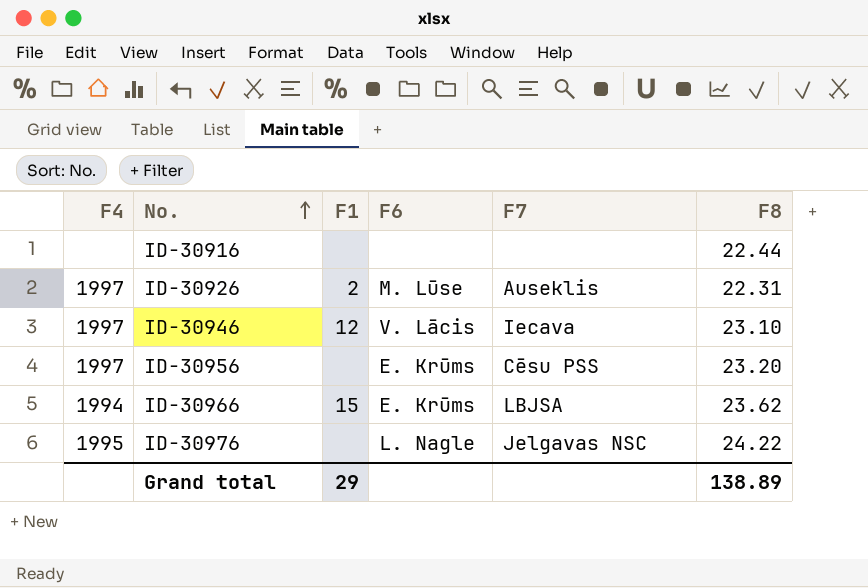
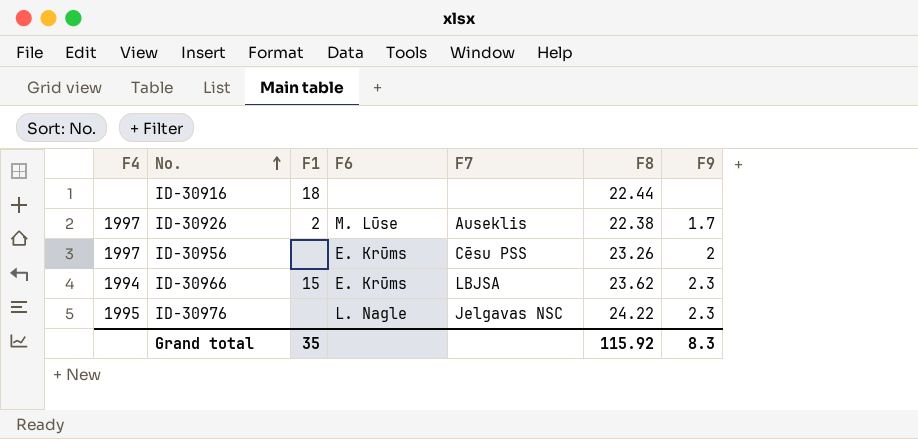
column F9 | position: none -> 7
row ID-30946: 1997 | 12 | V. Lācis | Iecava | 23.10 -> none
ID-30916 | F1: none -> 18
ID-30926 | F8: 22.31 -> 22.38
ID-30956 | F8: 23.20 -> 23.26
Grand total | F1: 29 -> 35
Grand total | F8: 138.89 -> 115.92

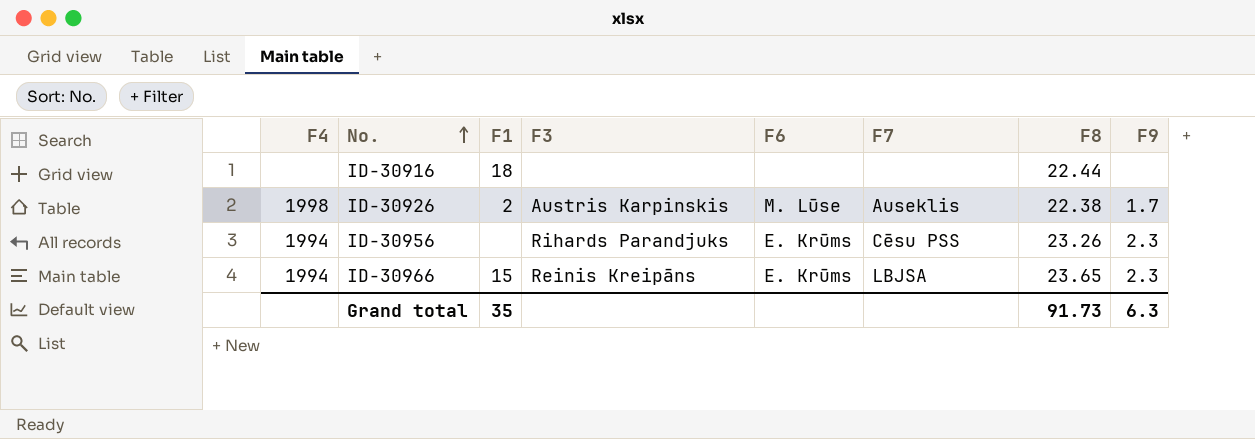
column F3 | position: none -> 4
row ID-30976: 1995 | none | L. Nagle | Jelgavas NSC | 24.22 | 2.3 -> none
ID-30926 | F4: 1997 -> 1998
ID-30956 | F4: 1997 -> 1994
ID-30956 | F9: 2 -> 2.3
ID-30966 | F8: 23.62 -> 23.65
Grand total | F8: 115.92 -> 91.73
Grand total | F9: 8.3 -> 6.3

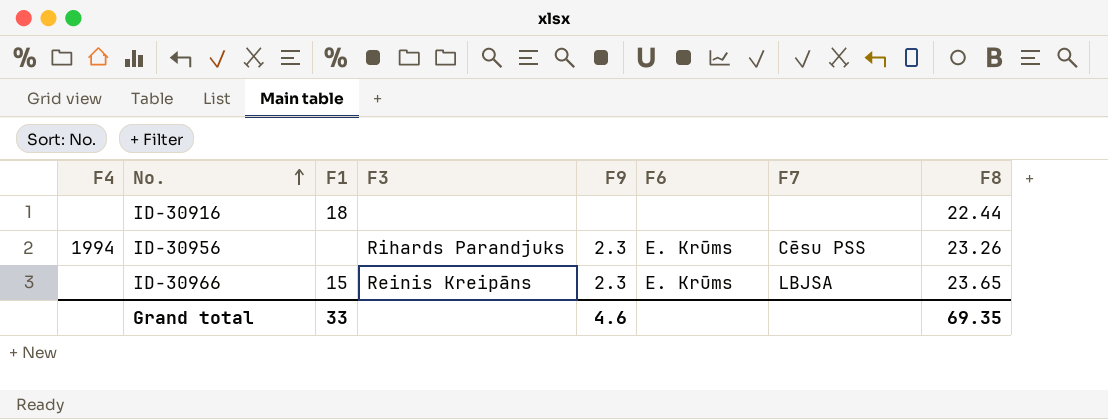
column F9 | position: 8 -> 5
row ID-30926: 1998 | 2 | Austris Karpinskis | M. Lūse | Auseklis | 22.38 | 1.7 -> none
ID-30966 | F4: 1994 -> none
Grand total | F1: 35 -> 33
Grand total | F9: 6.3 -> 4.6
Grand total | F8: 91.73 -> 69.35

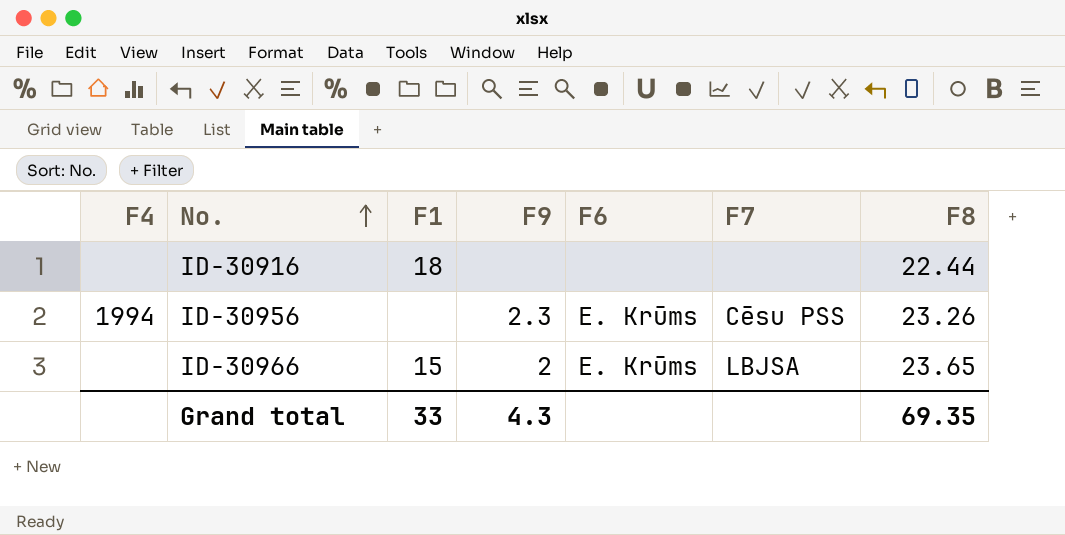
column F3 | position: 4 -> none
ID-30966 | F9: 2.3 -> 2
Grand total | F9: 4.6 -> 4.3

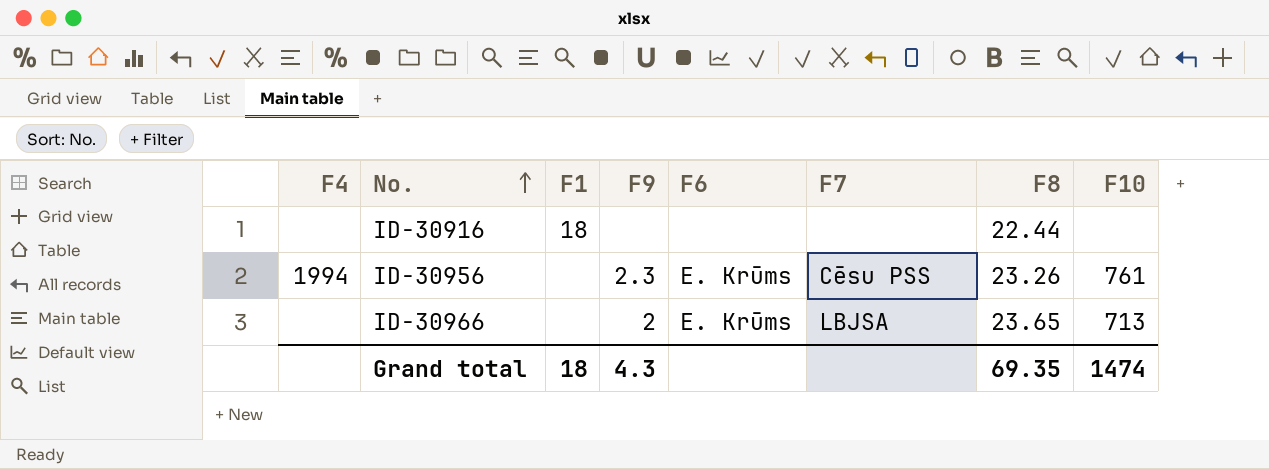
column F10 | position: none -> 8
ID-30966 | F1: 15 -> none
Grand total | F1: 33 -> 18

